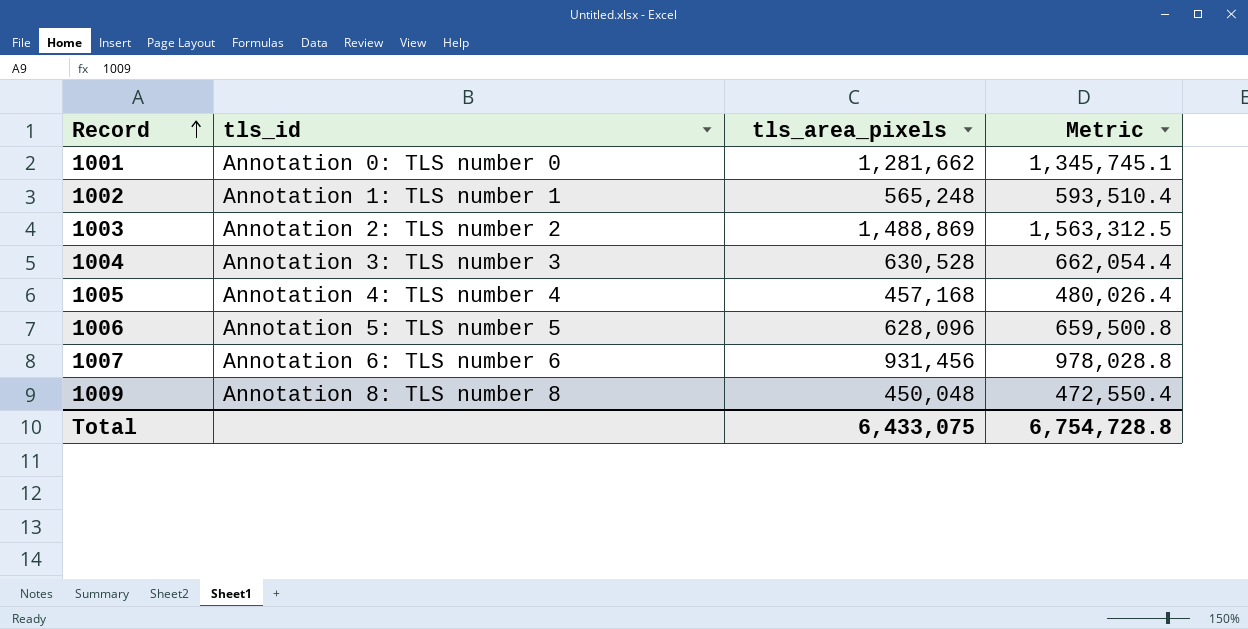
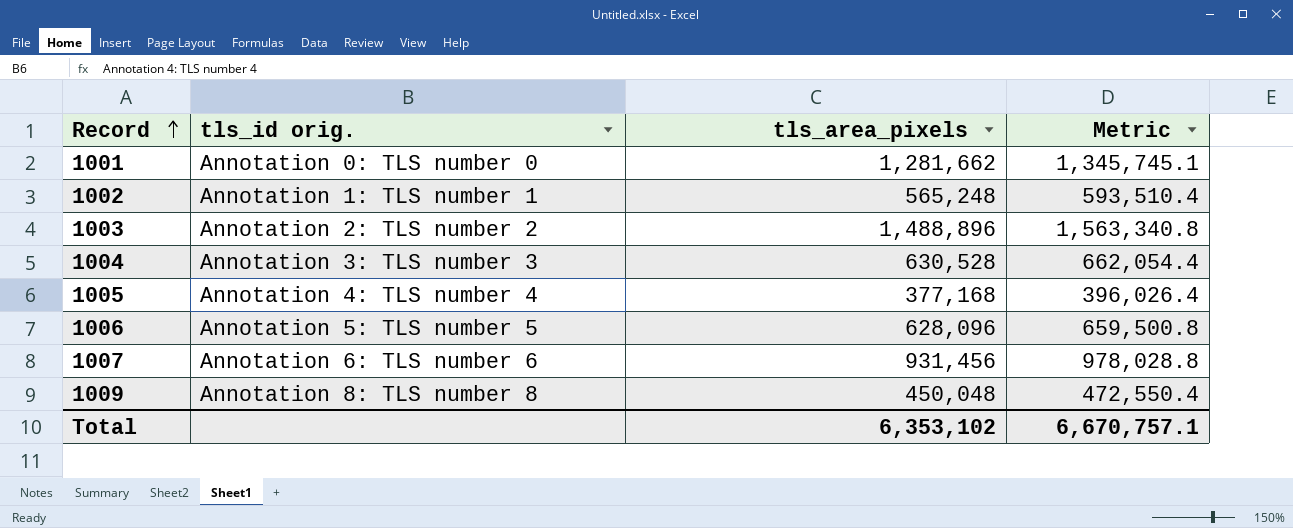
column name: tls_id -> tls_id orig.
1003 | tls_area_pixels: 1,488,869 -> 1,488,896
1003 | Metric: 1,563,312.5 -> 1,563,340.8
1005 | tls_area_pixels: 457,168 -> 377,168
1005 | Metric: 480,026.4 -> 396,026.4
Total | tls_area_pixels: 6,433,075 -> 6,353,102
Total | Metric: 6,754,728.8 -> 6,670,757.1

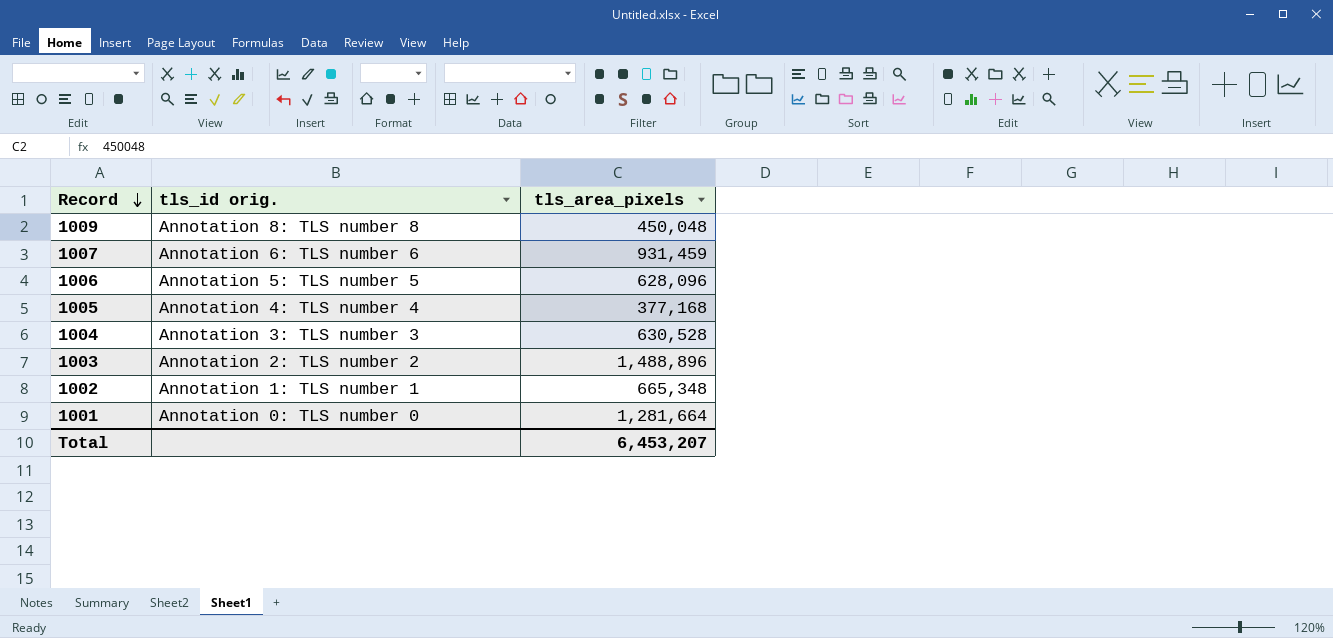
row order: Record ascending -> Record descending
column Metric | formula: [tls_area_pixels] * 1.05 -> none
1007 | tls_area_pixels: 931,456 -> 931,459
1002 | tls_area_pixels: 565,248 -> 665,348
1001 | tls_area_pixels: 1,281,662 -> 1,281,664
Total | tls_area_pixels: 6,353,102 -> 6,453,207

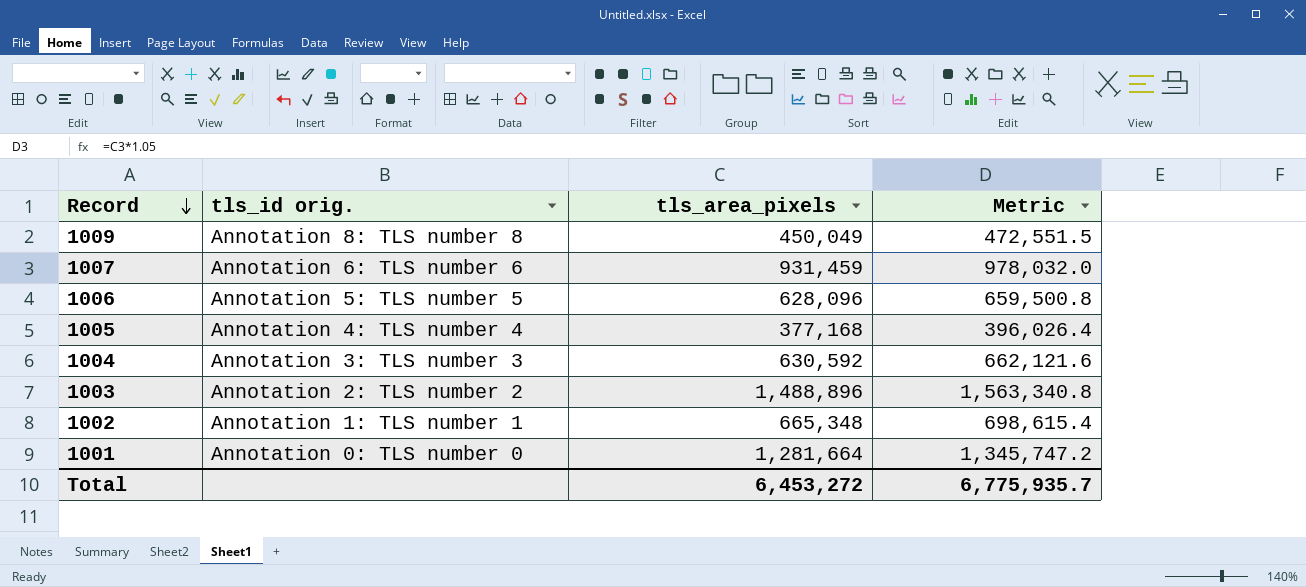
column Metric | formula: none -> [tls_area_pixels] * 1.05
1009 | tls_area_pixels: 450,048 -> 450,049
1004 | tls_area_pixels: 630,528 -> 630,592
Total | tls_area_pixels: 6,453,207 -> 6,453,272

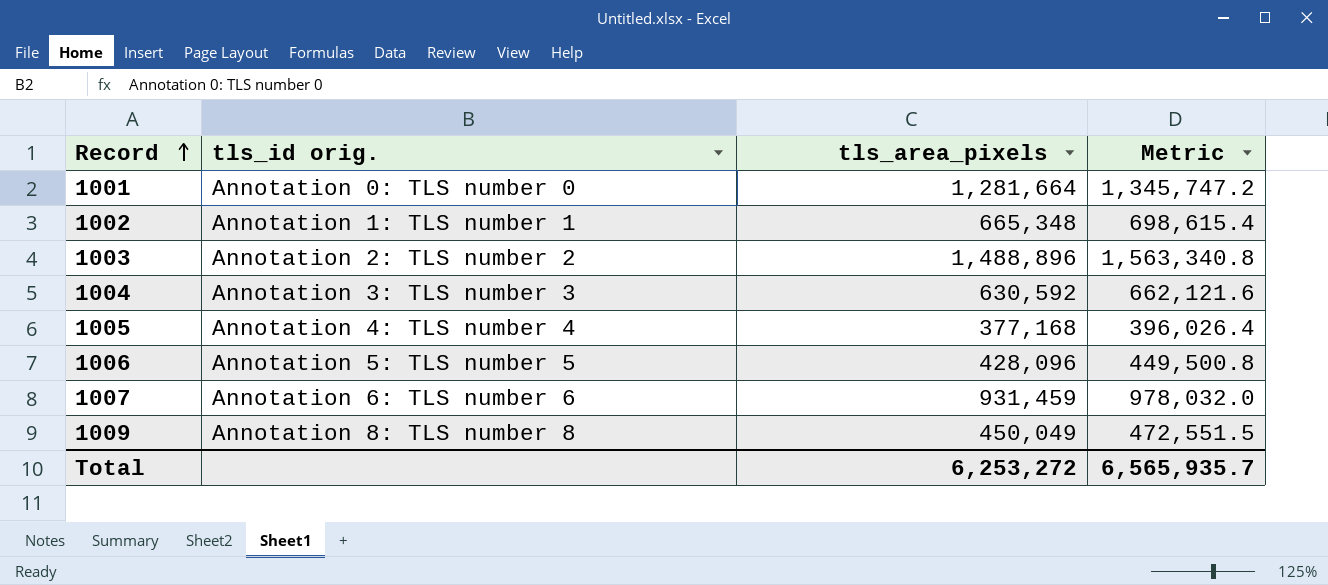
row order: Record descending -> Record ascending
1006 | tls_area_pixels: 628,096 -> 428,096
1006 | Metric: 659,500.8 -> 449,500.8
Total | tls_area_pixels: 6,453,272 -> 6,253,272
Total | Metric: 6,775,935.7 -> 6,565,935.7

